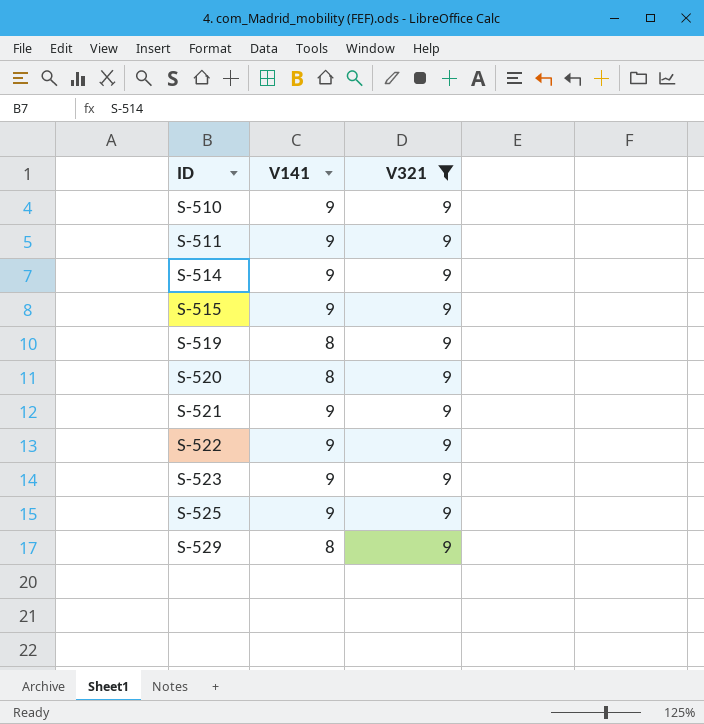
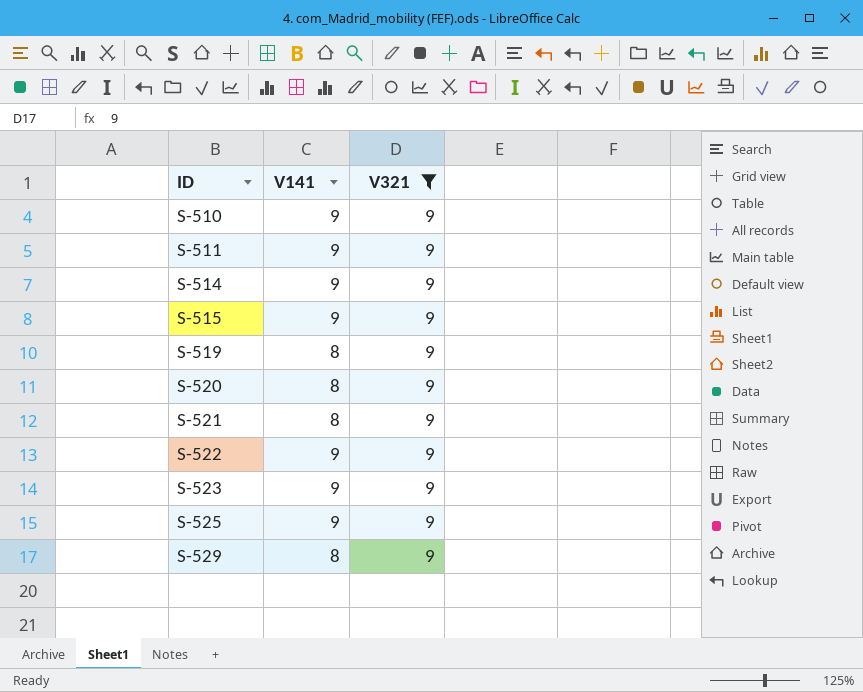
S-521 | V141: 9 -> 8

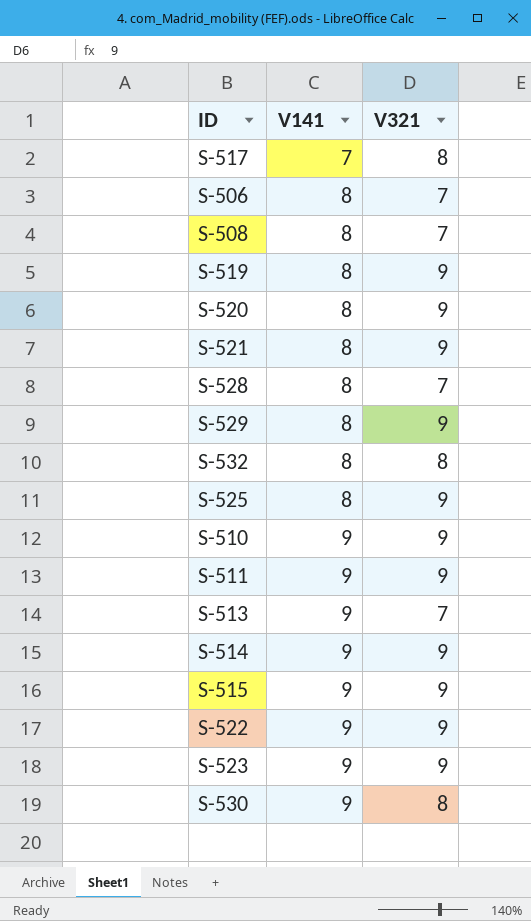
filter: V321 = 9 -> none
row order: ID ascending -> V141 ascending
S-525 | V141: 9 -> 8

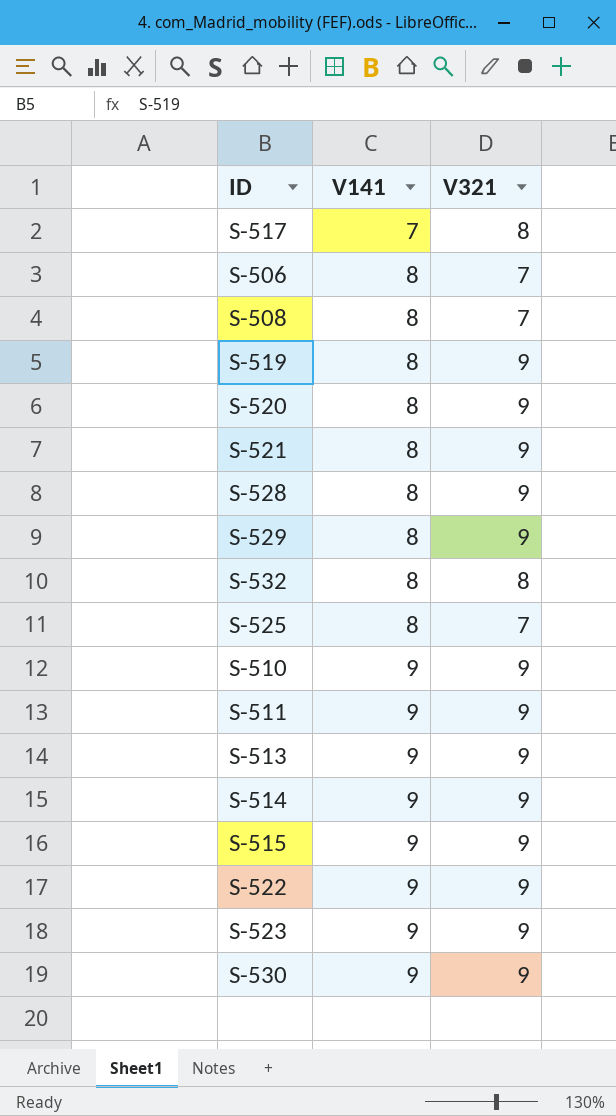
S-528 | V321: 7 -> 9
S-525 | V321: 9 -> 7
S-513 | V321: 7 -> 9
S-530 | V321: 8 -> 9

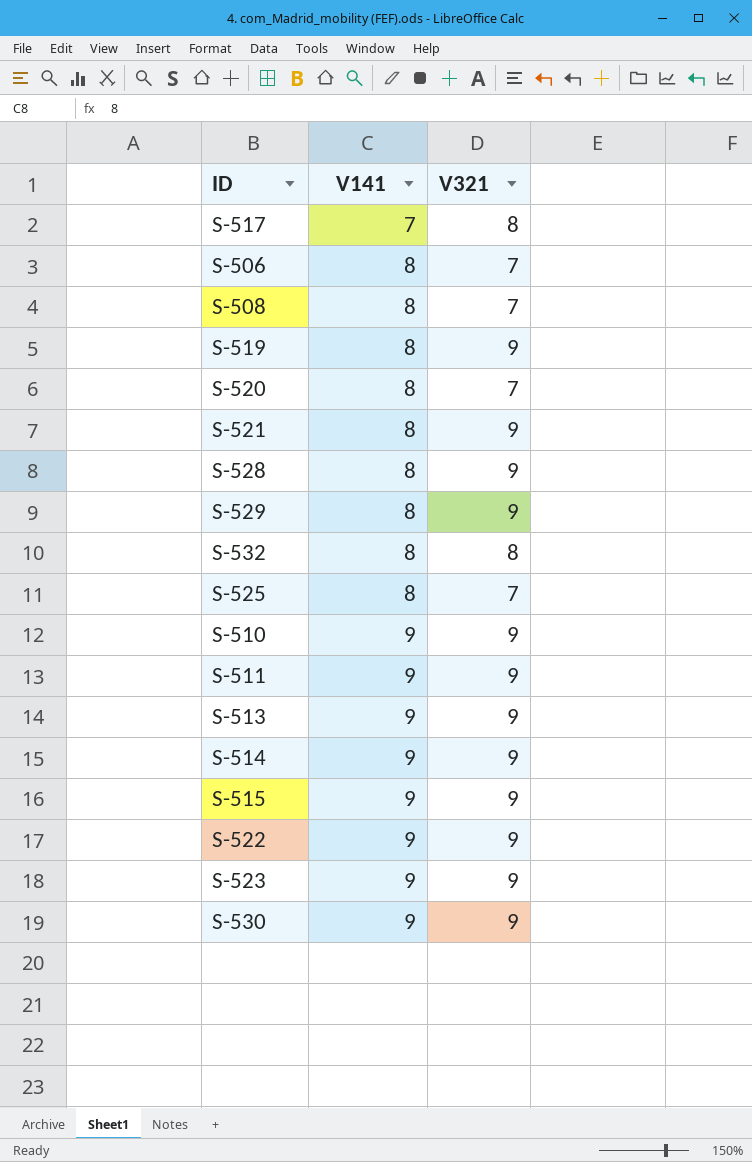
S-520 | V321: 9 -> 7

